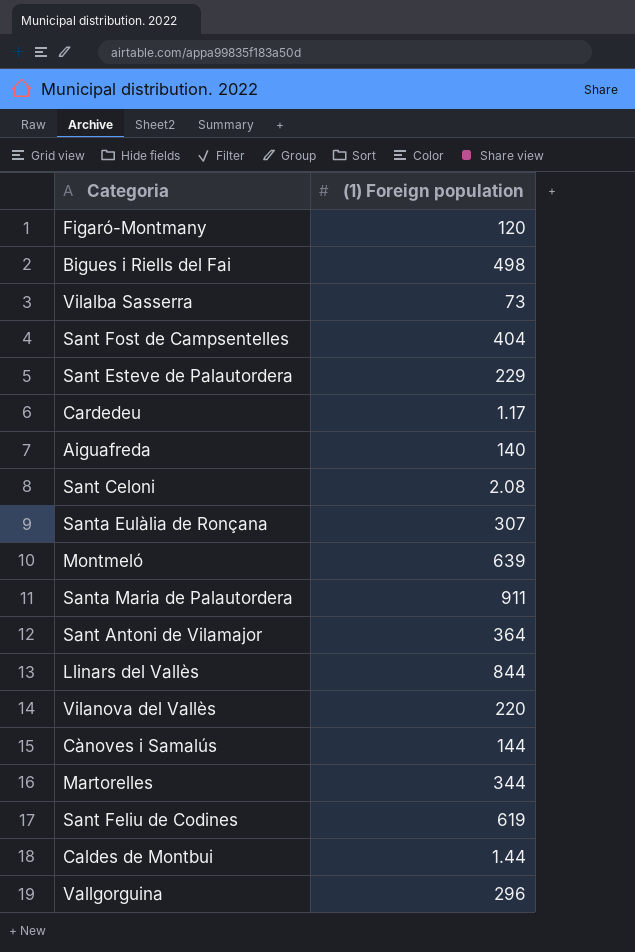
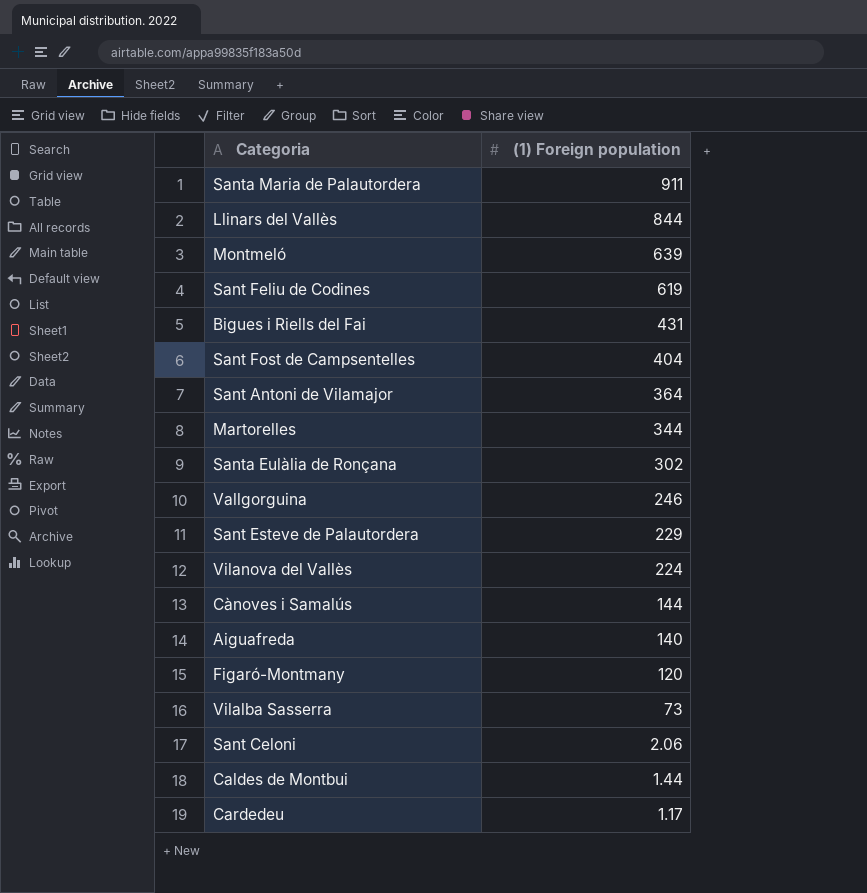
row order: none -> (1) Foreign population descending
Bigues i Riells del Fai | (1) Foreign population: 498 -> 431
Santa Eulàlia de Ronçana | (1) Foreign population: 307 -> 302
Vallgorguina | (1) Foreign population: 296 -> 246
Vilanova del Vallès | (1) Foreign population: 220 -> 224
Sant Celoni | (1) Foreign population: 2.08 -> 2.06

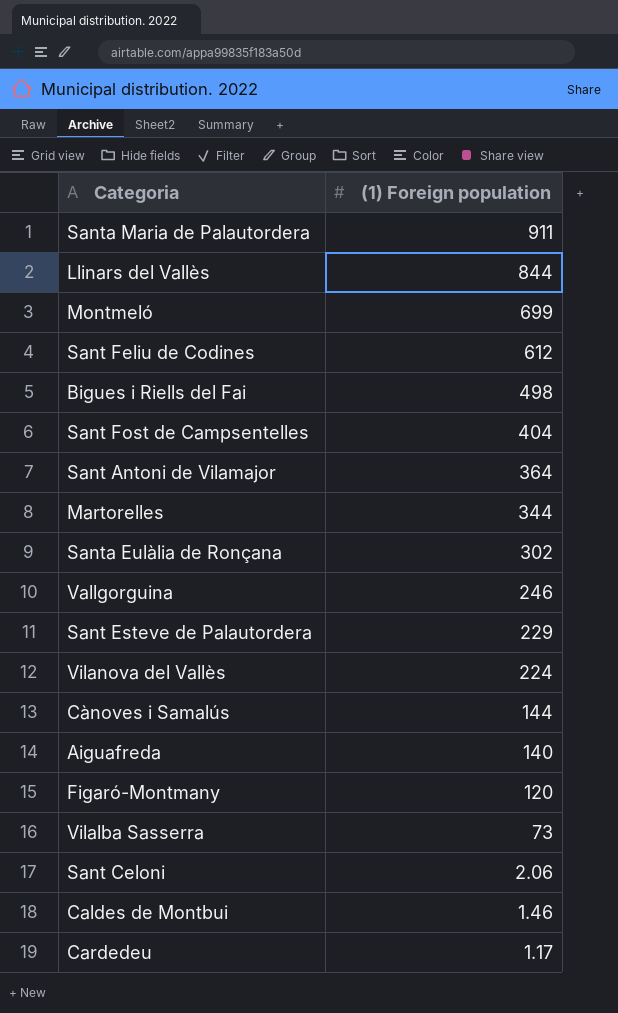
Montmeló | (1) Foreign population: 639 -> 699
Sant Feliu de Codines | (1) Foreign population: 619 -> 612
Bigues i Riells del Fai | (1) Foreign population: 431 -> 498
Caldes de Montbui | (1) Foreign population: 1.44 -> 1.46

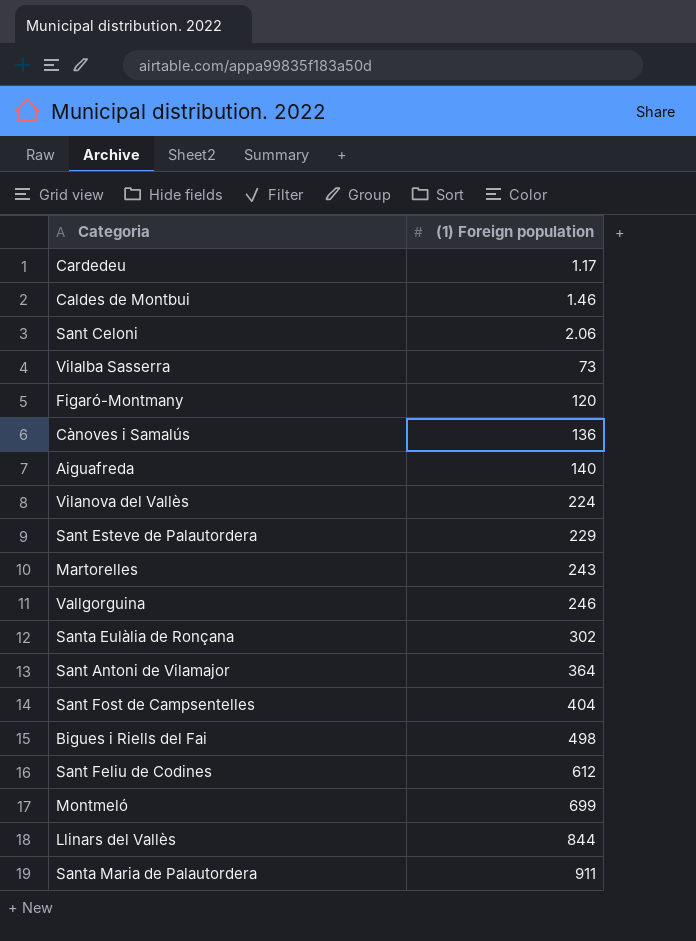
row order: (1) Foreign population descending -> (1) Foreign population ascending
Cànoves i Samalús | (1) Foreign population: 144 -> 136
Martorelles | (1) Foreign population: 344 -> 243

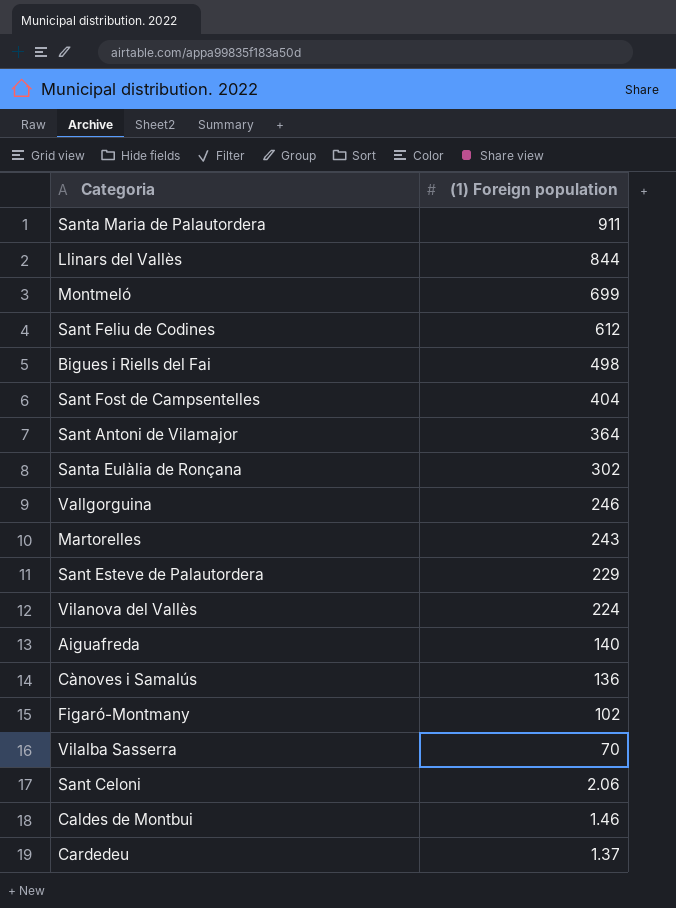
row order: (1) Foreign population ascending -> (1) Foreign population descending
Figaró-Montmany | (1) Foreign population: 120 -> 102
Vilalba Sasserra | (1) Foreign population: 73 -> 70
Cardedeu | (1) Foreign population: 1.17 -> 1.37

